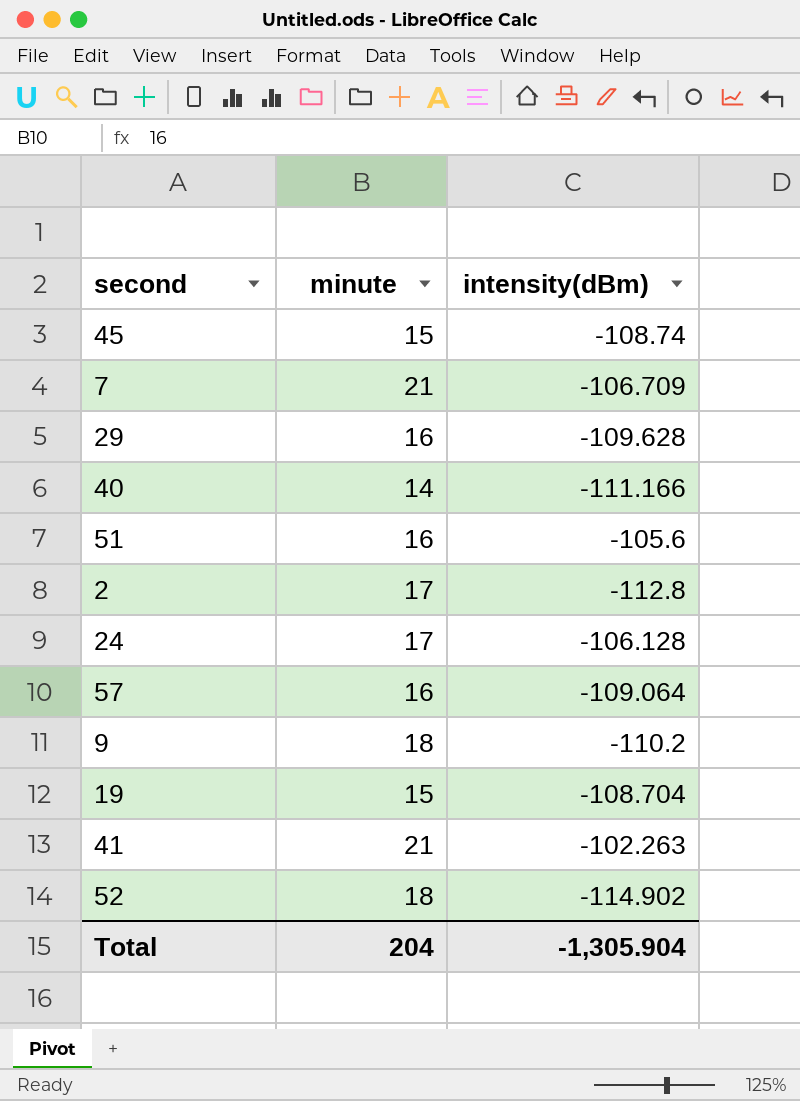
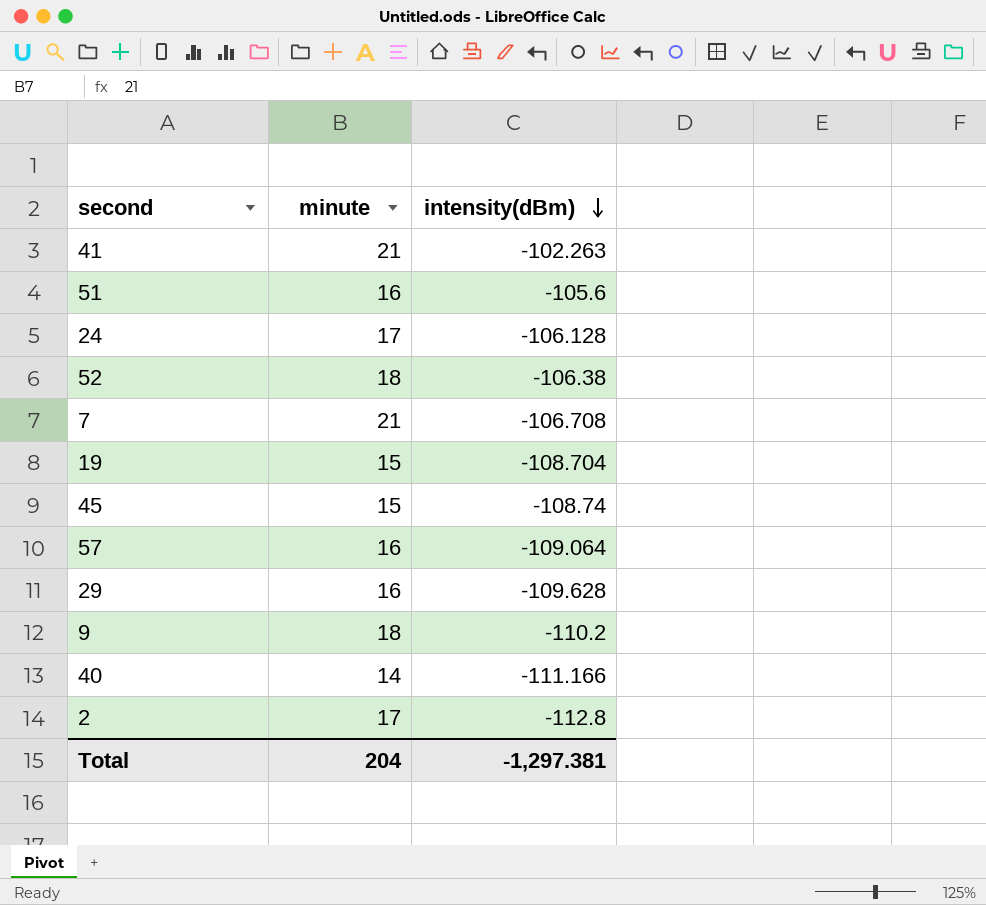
row order: none -> intensity(dBm) descending
52 | intensity(dBm): -114.902 -> -106.38
7 | intensity(dBm): -106.709 -> -106.708
Total | intensity(dBm): -1,305.904 -> -1,297.381

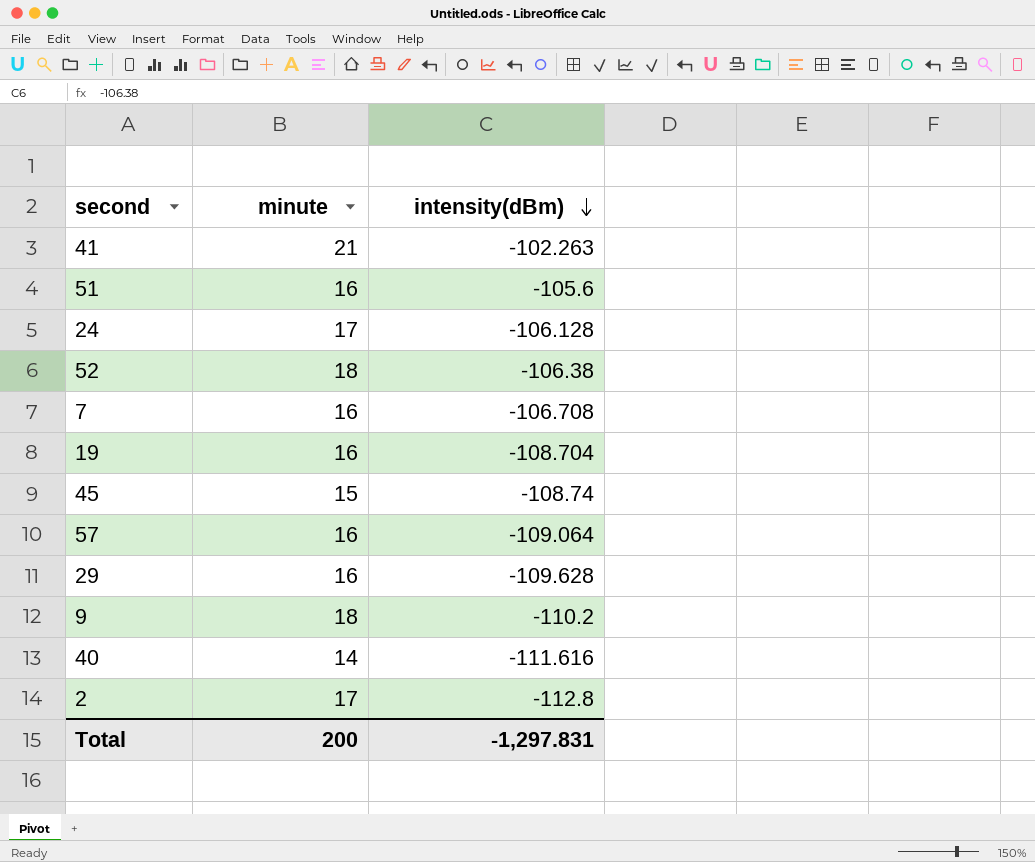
7 | minute: 21 -> 16
19 | minute: 15 -> 16
40 | intensity(dBm): -111.166 -> -111.616
Total | minute: 204 -> 200
Total | intensity(dBm): -1,297.381 -> -1,297.831

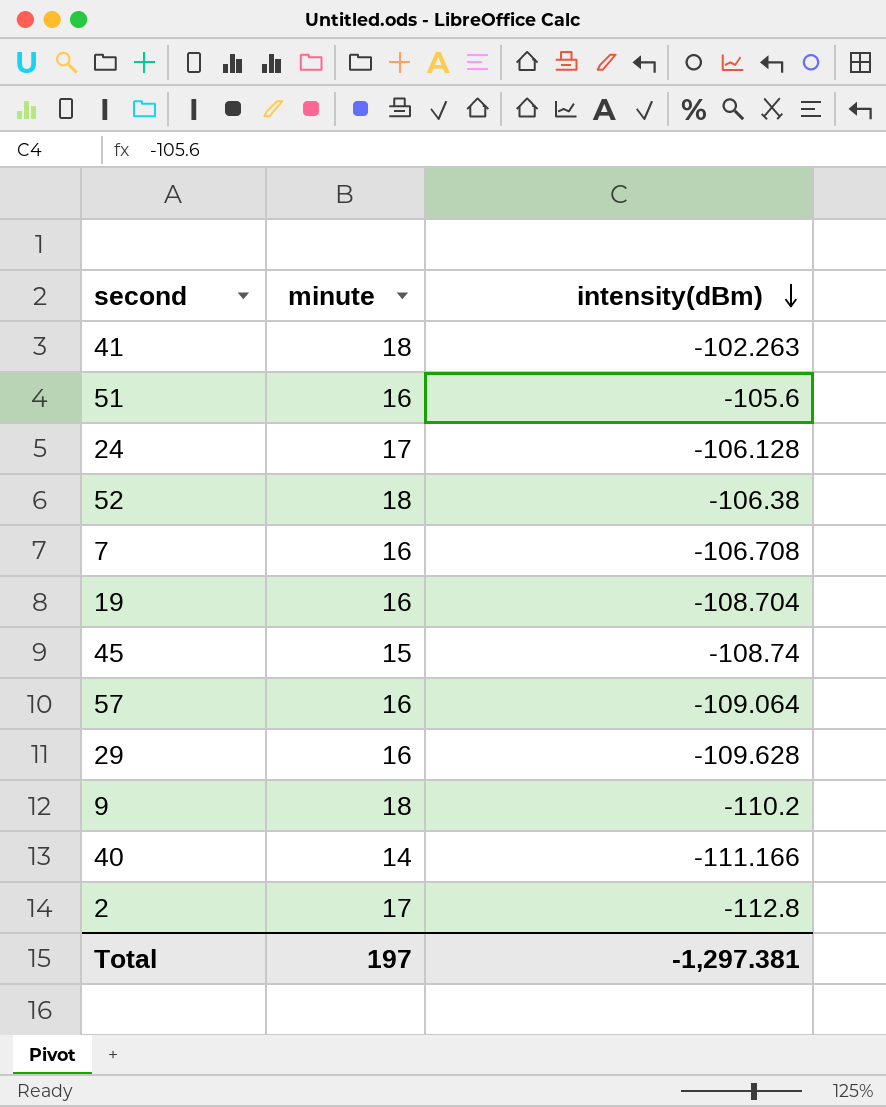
41 | minute: 21 -> 18
40 | intensity(dBm): -111.616 -> -111.166
Total | minute: 200 -> 197
Total | intensity(dBm): -1,297.831 -> -1,297.381

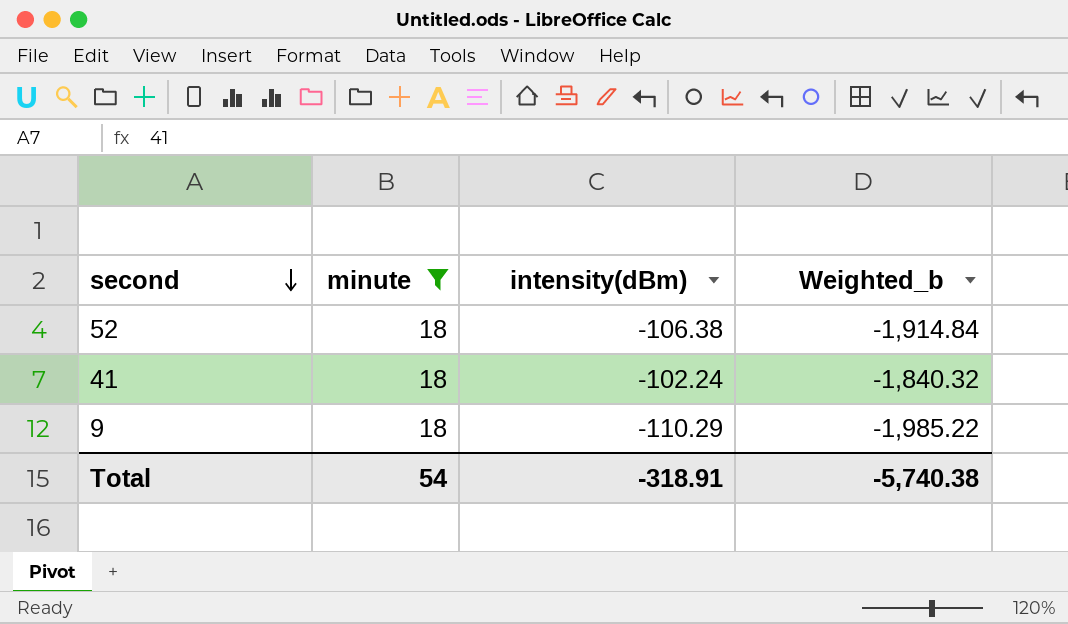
filter: none -> minute = 18
row order: intensity(dBm) descending -> second descending
column Weighted_b | formula: none -> [minute] * [intensity(dBm)]
41 | intensity(dBm): -102.263 -> -102.24
9 | intensity(dBm): -110.2 -> -110.29
Total | minute: 197 -> 54
Total | intensity(dBm): -1,297.381 -> -318.91

